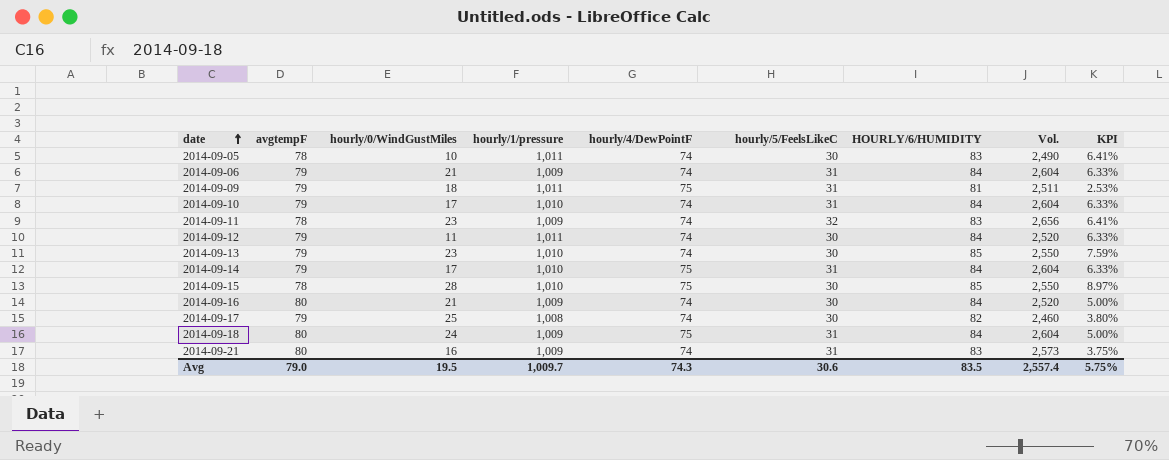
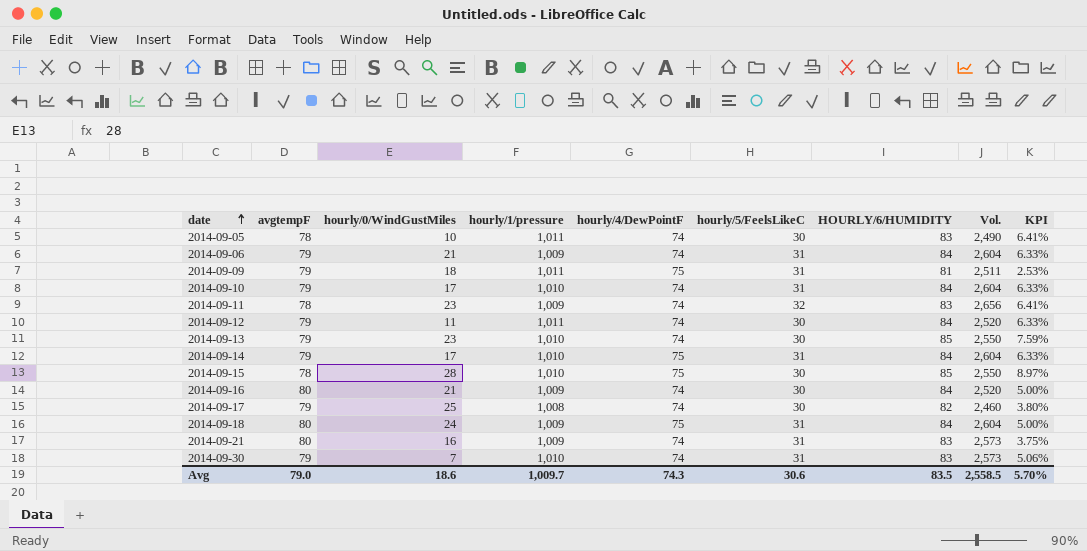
row 2014-09-30: none -> 79 | 7 | 1,010 | 74 | 31 | 83 | 2,573 | 5.06%
Avg | hourly/0/WindGustMiles: 19.5 -> 18.6
Avg | Vol.: 2,557.4 -> 2,558.5
Avg | KPI: 5.75% -> 5.70%

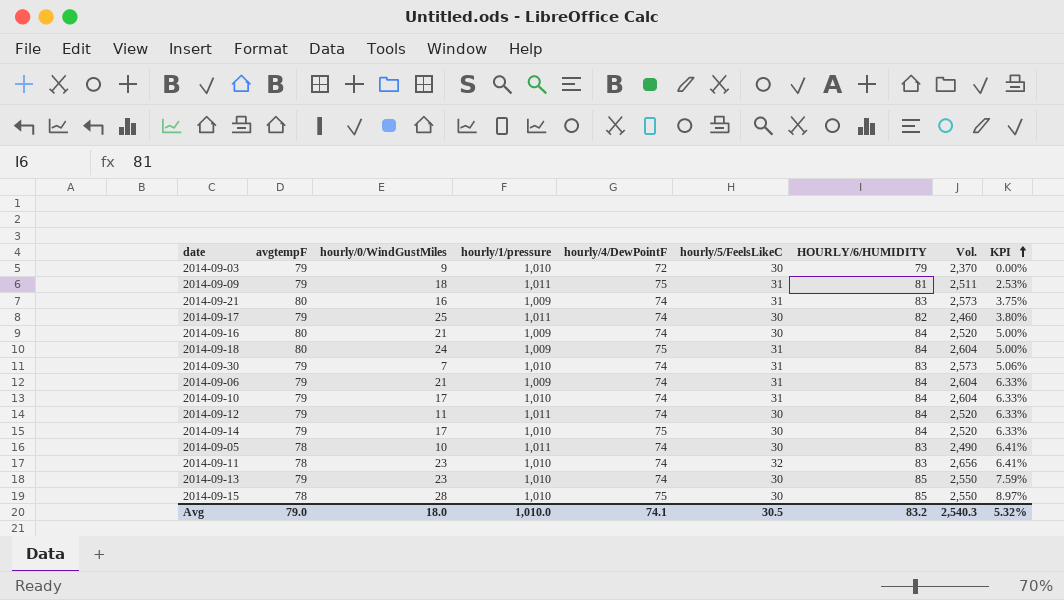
row order: date ascending -> KPI ascending
row 2014-09-03: none -> 79 | 9 | 1,010 | 72 | 30 | 79 | 2,370 | 0.00%
2014-09-17 | hourly/1/pressure: 1,008 -> 1,011
2014-09-14 | hourly/5/FeelsLikeC: 31 -> 30
2014-09-14 | Vol.: 2,604 -> 2,520
2014-09-11 | hourly/1/pressure: 1,009 -> 1,010
Avg | hourly/0/WindGustMiles: 18.6 -> 18.0
Avg | hourly/1/pressure: 1,009.7 -> 1,010.0
Avg | hourly/4/DewPointF: 74.3 -> 74.1
Avg | hourly/5/FeelsLikeC: 30.6 -> 30.5
Avg | HOURLY/6/HUMIDITY: 83.5 -> 83.2
Avg | Vol.: 2,558.5 -> 2,540.3
Avg | KPI: 5.70% -> 5.32%

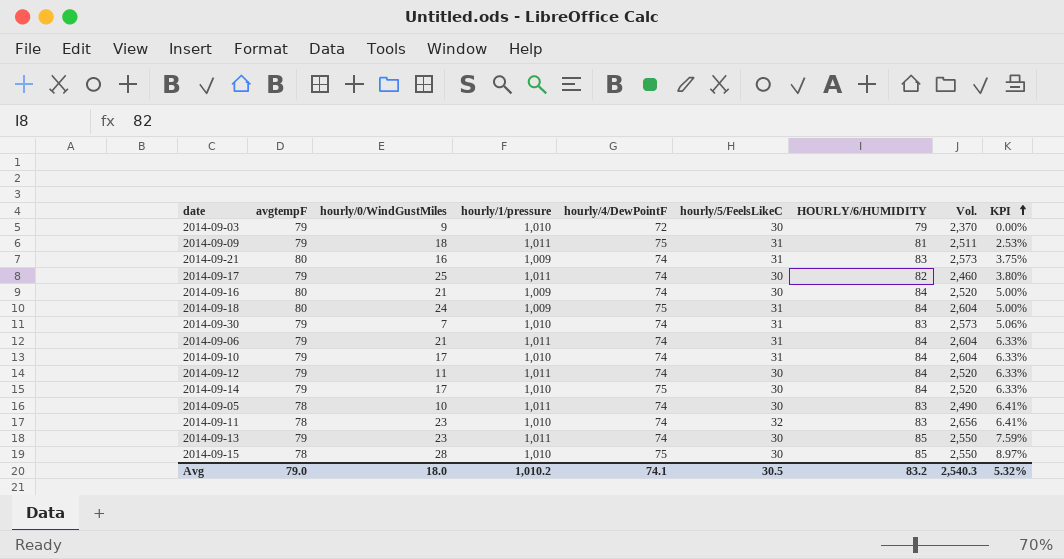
2014-09-06 | hourly/1/pressure: 1,009 -> 1,011
2014-09-13 | hourly/1/pressure: 1,010 -> 1,011
Avg | hourly/1/pressure: 1,010.0 -> 1,010.2

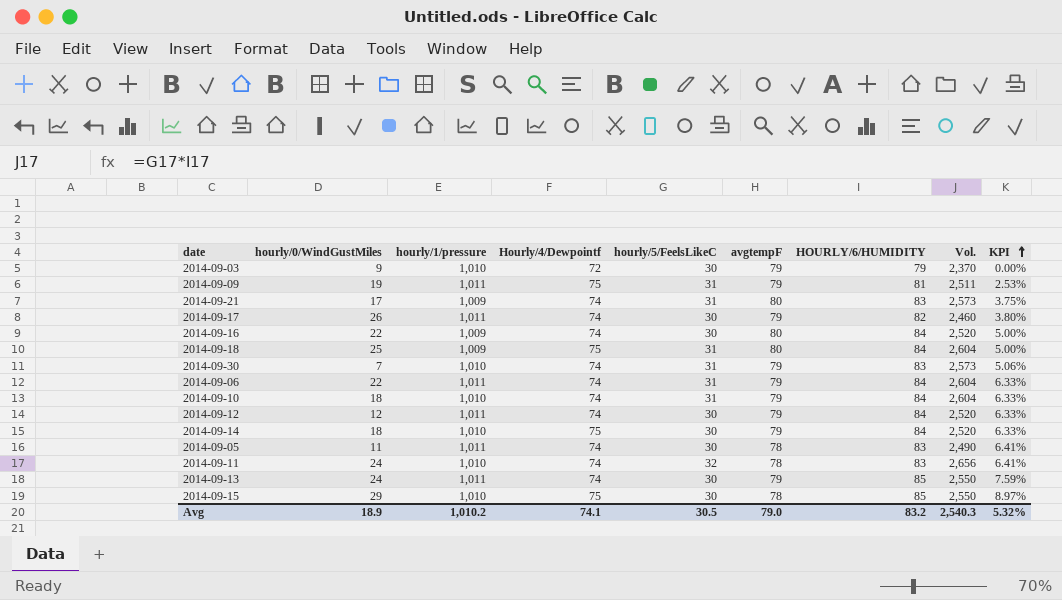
column name: hourly/4/DewPointF -> Hourly/4/Dewpointf
column avgtempF | position: 2 -> 6
2014-09-09 | hourly/0/WindGustMiles: 18 -> 19
2014-09-21 | hourly/0/WindGustMiles: 16 -> 17
2014-09-17 | hourly/0/WindGustMiles: 25 -> 26
2014-09-16 | hourly/0/WindGustMiles: 21 -> 22
2014-09-18 | hourly/0/WindGustMiles: 24 -> 25
2014-09-06 | hourly/0/WindGustMiles: 21 -> 22
2014-09-10 | hourly/0/WindGustMiles: 17 -> 18
2014-09-12 | hourly/0/WindGustMiles: 11 -> 12
2014-09-14 | hourly/0/WindGustMiles: 17 -> 18
2014-09-05 | hourly/0/WindGustMiles: 10 -> 11
2014-09-11 | hourly/0/WindGustMiles: 23 -> 24
2014-09-13 | hourly/0/WindGustMiles: 23 -> 24
2014-09-15 | hourly/0/WindGustMiles: 28 -> 29
Avg | hourly/0/WindGustMiles: 18.0 -> 18.9

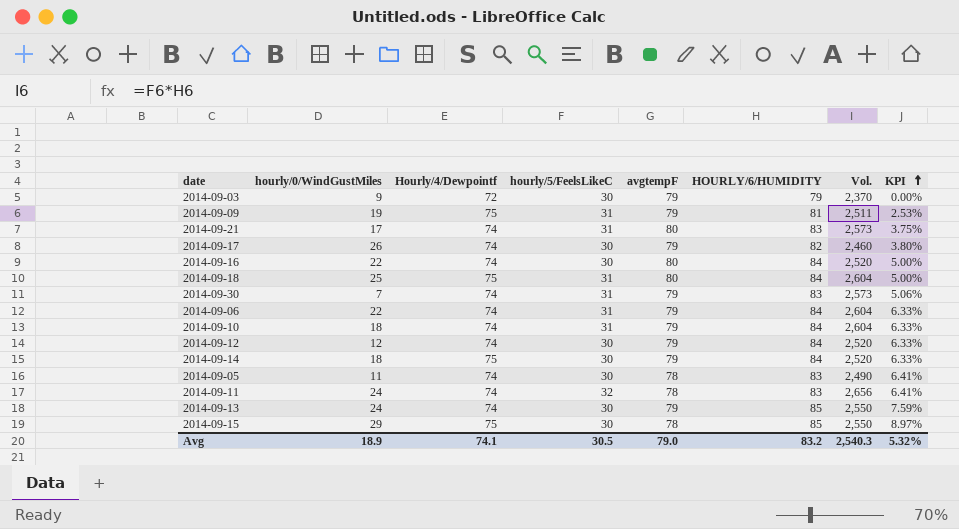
column hourly/1/pressure | position: 3 -> none

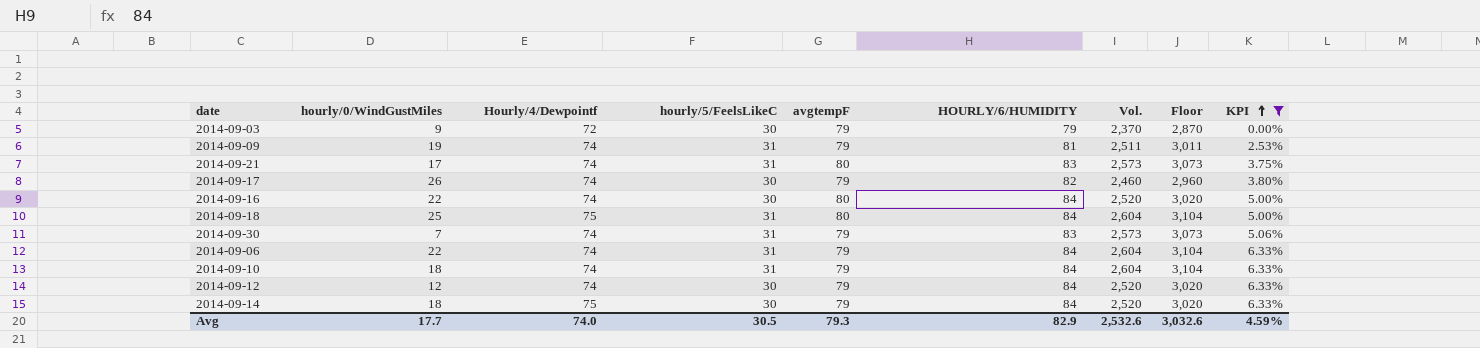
filter: none -> KPI <= 6.33%
column Floor | formula: none -> [Vol.] + 500
2014-09-09 | Hourly/4/Dewpointf: 75 -> 74
Avg | hourly/0/WindGustMiles: 18.9 -> 17.7
Avg | Hourly/4/Dewpointf: 74.1 -> 74.0
Avg | avgtempF: 79.0 -> 79.3
Avg | HOURLY/6/HUMIDITY: 83.2 -> 82.9
Avg | Vol.: 2,540.3 -> 2,532.6
Avg | KPI: 5.32% -> 4.59%

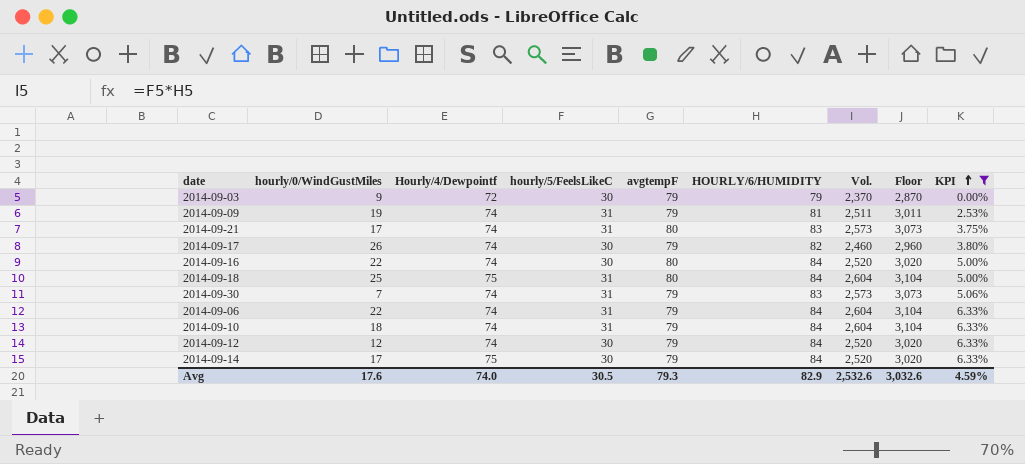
2014-09-14 | hourly/0/WindGustMiles: 18 -> 17
Avg | hourly/0/WindGustMiles: 17.7 -> 17.6

